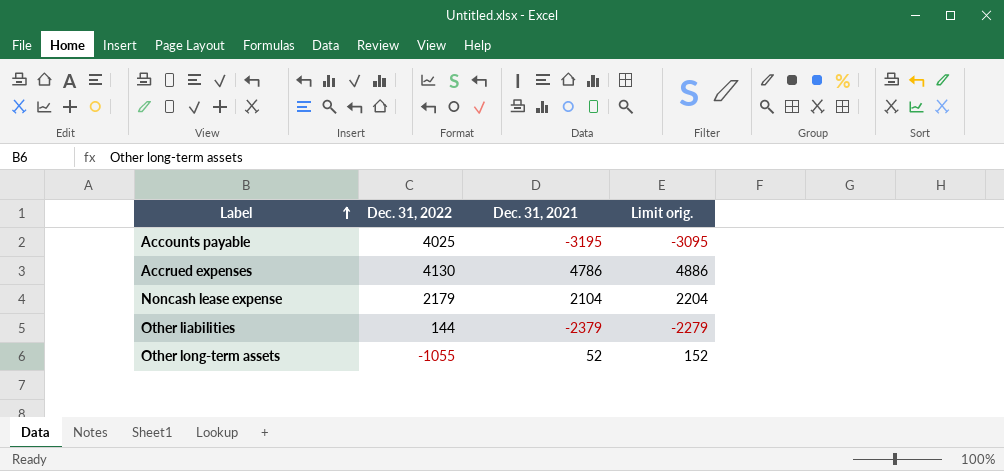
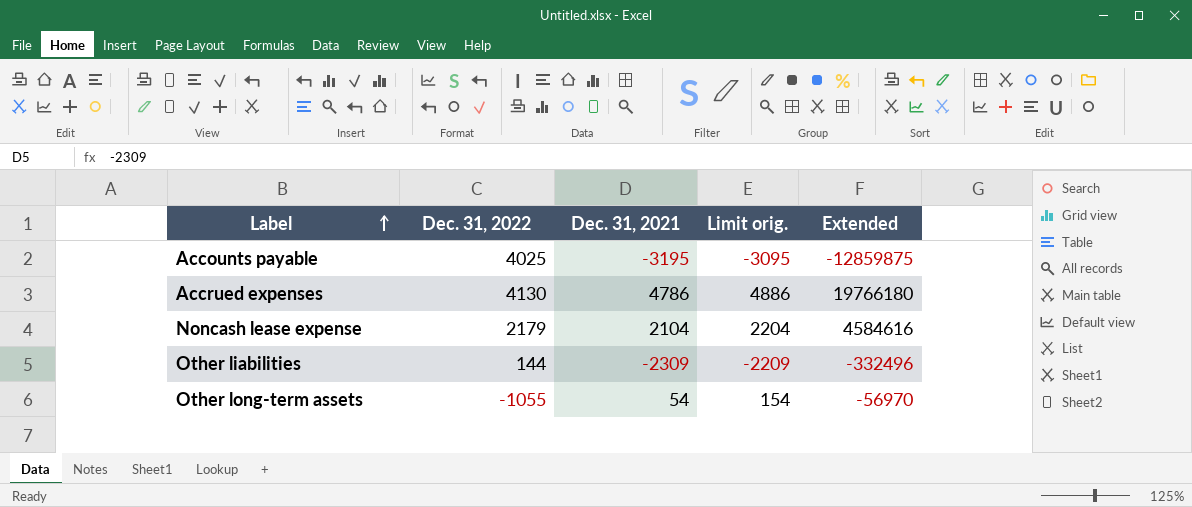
column Extended | formula: none -> [Dec. 31, 2022] * [Dec. 31, 2021]
Other liabilities | Dec. 31, 2021: -2379 -> -2309
Other liabilities | Limit orig.: -2279 -> -2209
Other long-term assets | Dec. 31, 2021: 52 -> 54
Other long-term assets | Limit orig.: 152 -> 154

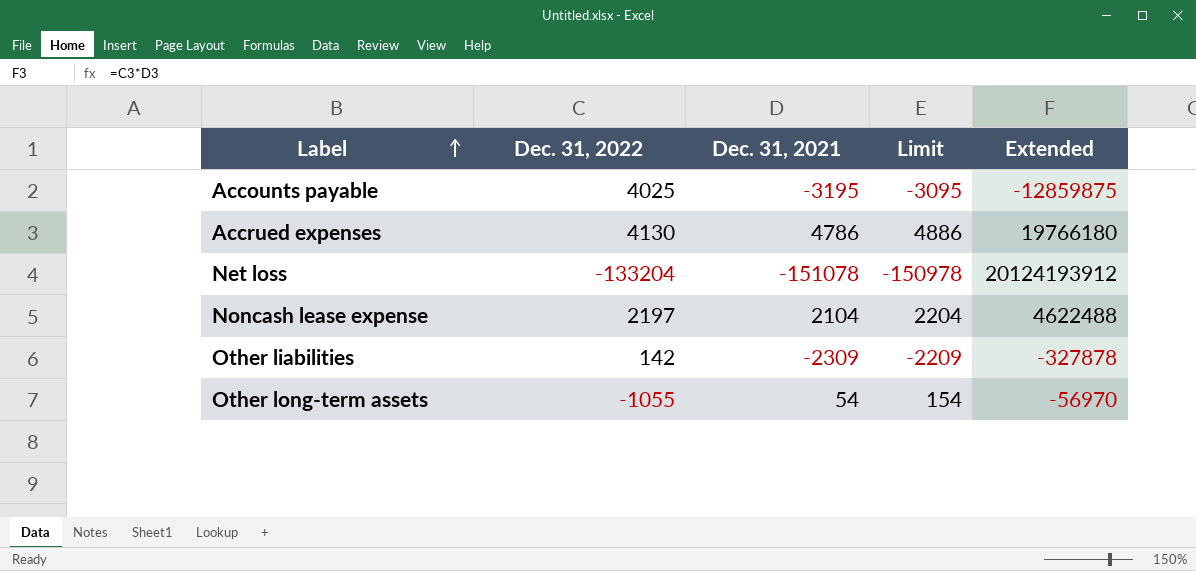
column name: Limit orig. -> Limit
row Net loss: none -> -133204 | -151078 | -150978 | 20124193912
Noncash lease expense | Dec. 31, 2022: 2179 -> 2197
Noncash lease expense | Extended: 4584616 -> 4622488
Other liabilities | Dec. 31, 2022: 144 -> 142
Other liabilities | Extended: -332496 -> -327878

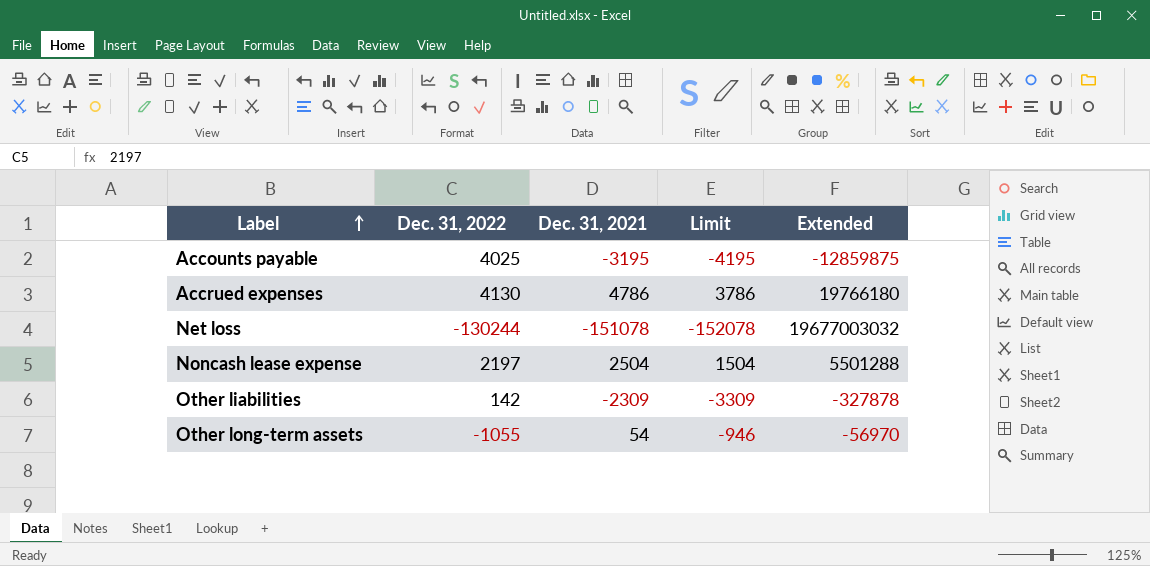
column Limit | formula: [Dec. 31, 2021] + 100 -> [Dec. 31, 2021] - 1000
Net loss | Dec. 31, 2022: -133204 -> -130244
Net loss | Extended: 20124193912 -> 19677003032
Noncash lease expense | Dec. 31, 2021: 2104 -> 2504
Noncash lease expense | Extended: 4622488 -> 5501288

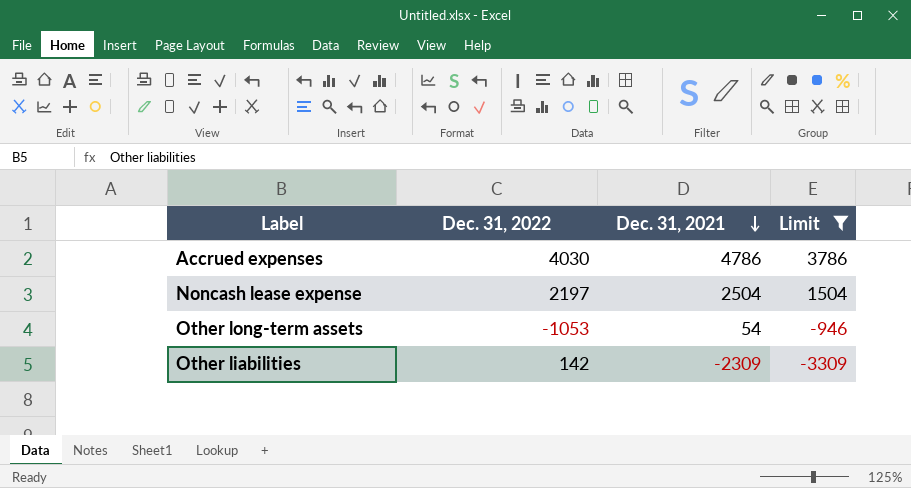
filter: none -> Limit >= -3309
row order: Label ascending -> Dec. 31, 2021 descending
column Extended | formula: [Dec. 31, 2022] * [Dec. 31, 2021] -> none
Accrued expenses | Dec. 31, 2022: 4130 -> 4030
Other long-term assets | Dec. 31, 2022: -1055 -> -1053

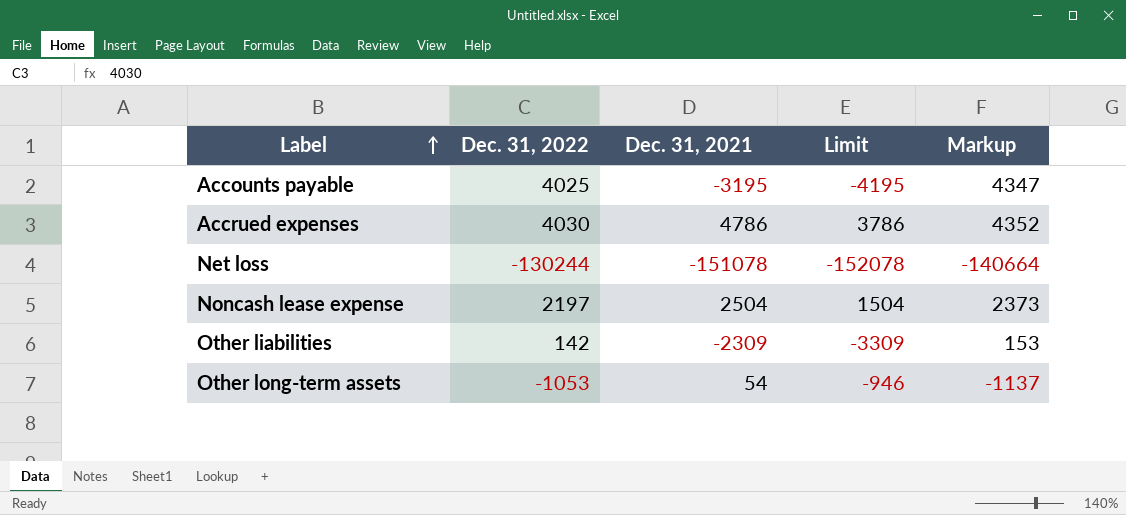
filter: Limit >= -3309 -> none
row order: Dec. 31, 2021 descending -> Label ascending
column Markup | formula: none -> [Dec. 31, 2022] * 1.08

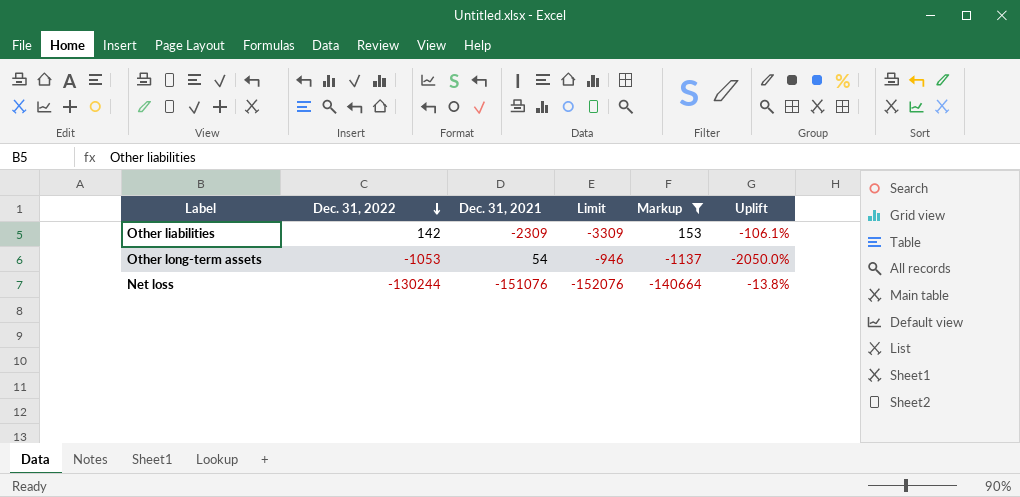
filter: none -> Markup <= 153
row order: Label ascending -> Dec. 31, 2022 descending
column Uplift | formula: none -> ([Dec. 31, 2022] - [Dec. 31, 2021]) / [Dec. 31, 2021]
Net loss | Dec. 31, 2021: -151078 -> -151076
Net loss | Limit: -152078 -> -152076

